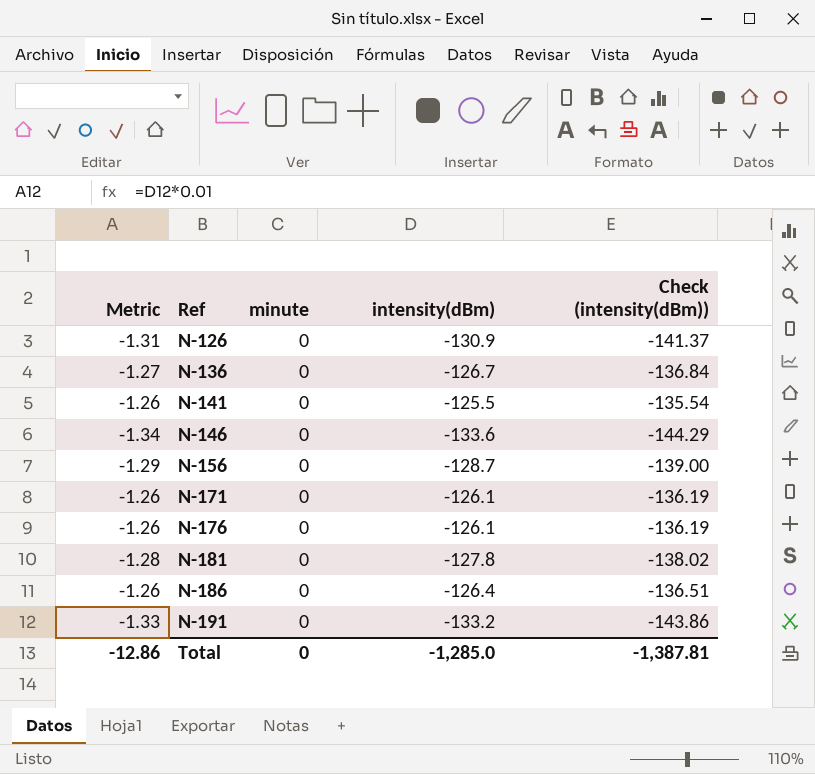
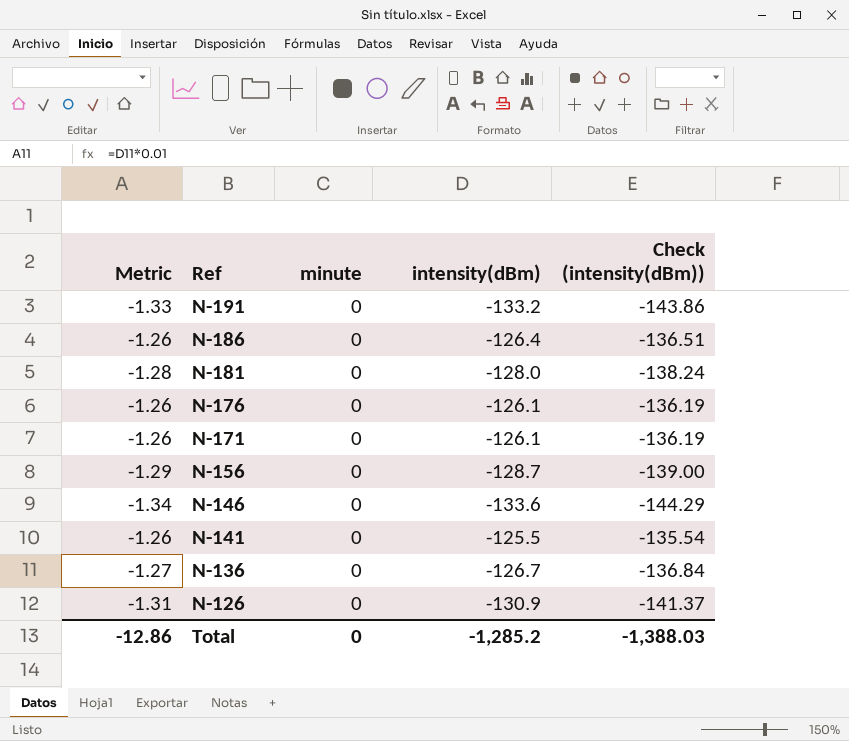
row order: Ref ascending -> Ref descending
N-181 | intensity(dBm): -127.8 -> -128.0
N-181 | Check (intensity(dBm)): -138.02 -> -138.24
Total | intensity(dBm): -1,285.0 -> -1,285.2
Total | Check (intensity(dBm)): -1,387.81 -> -1,388.03

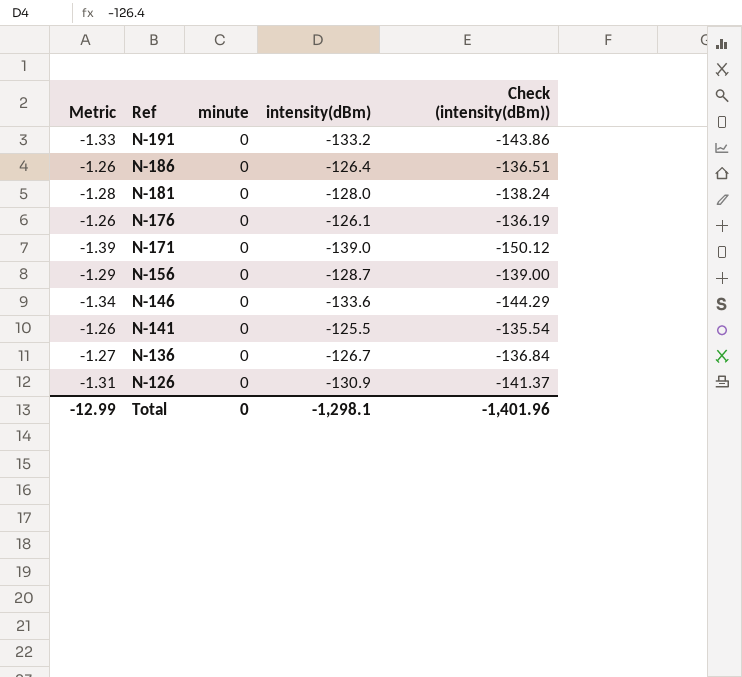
N-171 | Metric: -1.26 -> -1.39
N-171 | intensity(dBm): -126.1 -> -139.0
N-171 | Check (intensity(dBm)): -136.19 -> -150.12
Total | Metric: -12.86 -> -12.99
Total | intensity(dBm): -1,285.2 -> -1,298.1
Total | Check (intensity(dBm)): -1,388.03 -> -1,401.96

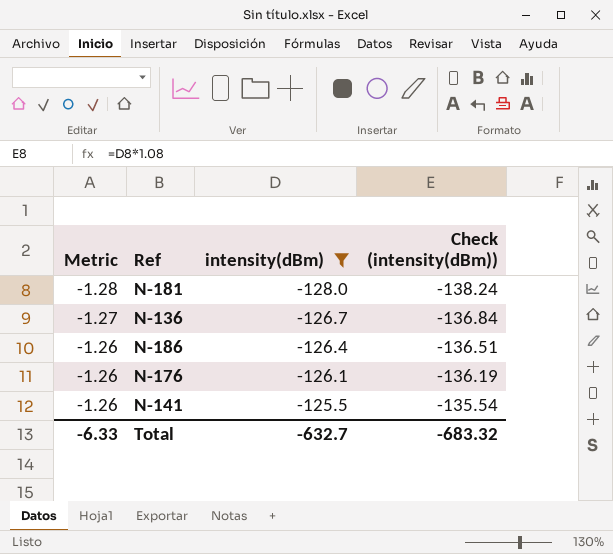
filter: none -> intensity(dBm) >= -128.0
row order: Ref descending -> Metric ascending
column minute | position: 3 -> none
Total | Metric: -12.99 -> -6.33
Total | intensity(dBm): -1,298.1 -> -632.7
Total | Check (intensity(dBm)): -1,401.96 -> -683.32

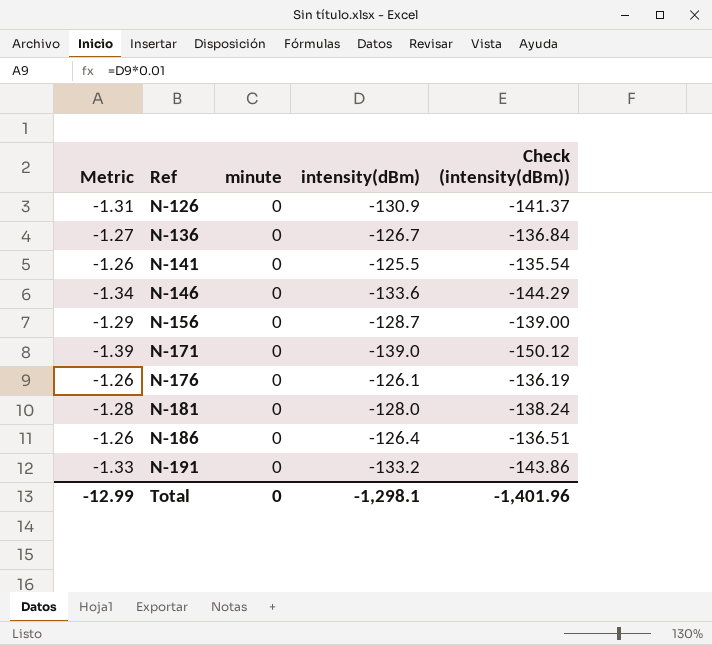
filter: intensity(dBm) >= -128.0 -> none
row order: Metric ascending -> Ref ascending
column minute | position: none -> 3
Total | Metric: -6.33 -> -12.99
Total | intensity(dBm): -632.7 -> -1,298.1
Total | Check (intensity(dBm)): -683.32 -> -1,401.96

